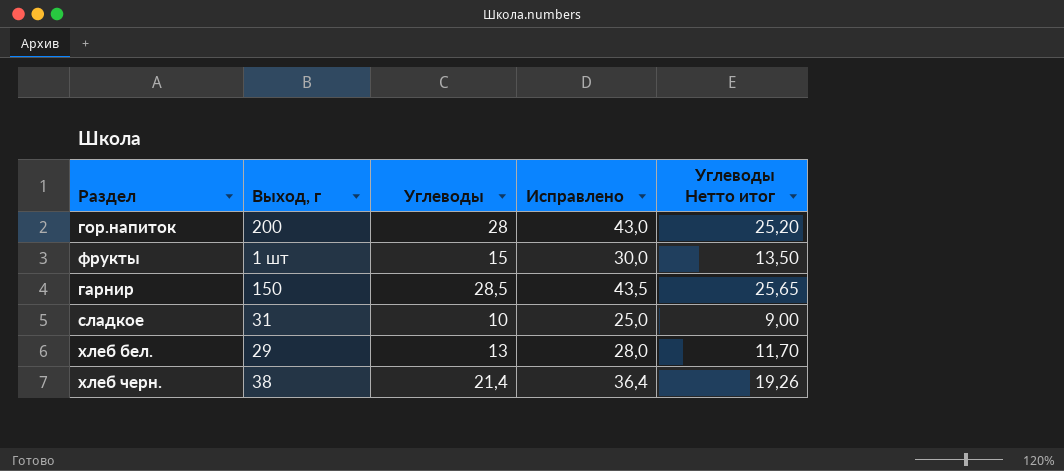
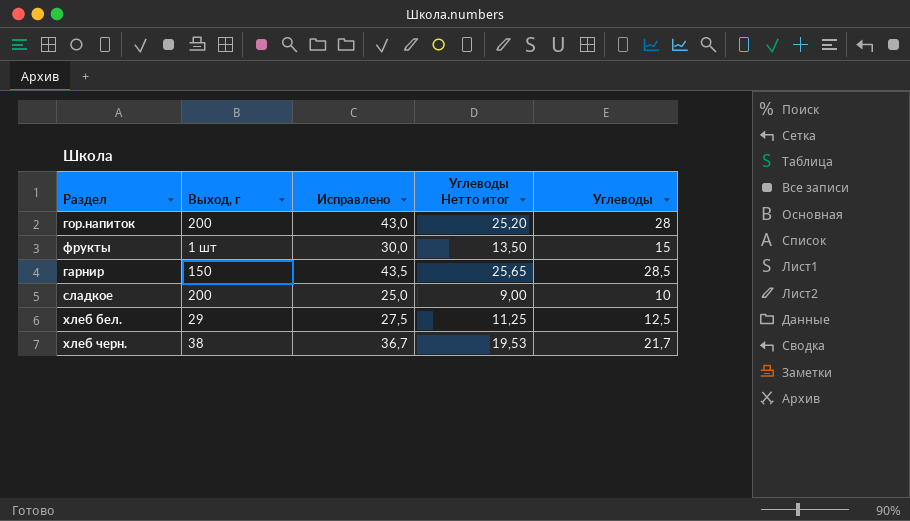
column Углеводы | position: 3 -> 5
сладкое | Выход, г: 31 -> 200
хлеб бел. | Исправлено: 28,0 -> 27,5
хлеб бел. | Углеводы Нетто итог: 11,70 -> 11,25
хлеб бел. | Углеводы: 13 -> 12,5
хлеб черн. | Исправлено: 36,4 -> 36,7
хлеб черн. | Углеводы Нетто итог: 19,26 -> 19,53
хлеб черн. | Углеводы: 21,4 -> 21,7

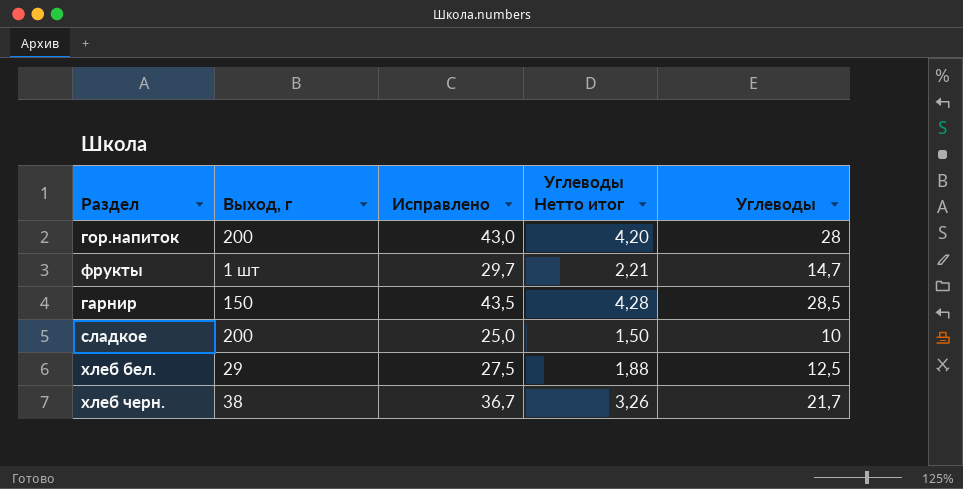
column Углеводы Нетто итог | formula: [Углеводы] * 0,9 -> [Углеводы] * 0,15
фрукты | Исправлено: 30,0 -> 29,7
фрукты | Углеводы: 15 -> 14,7

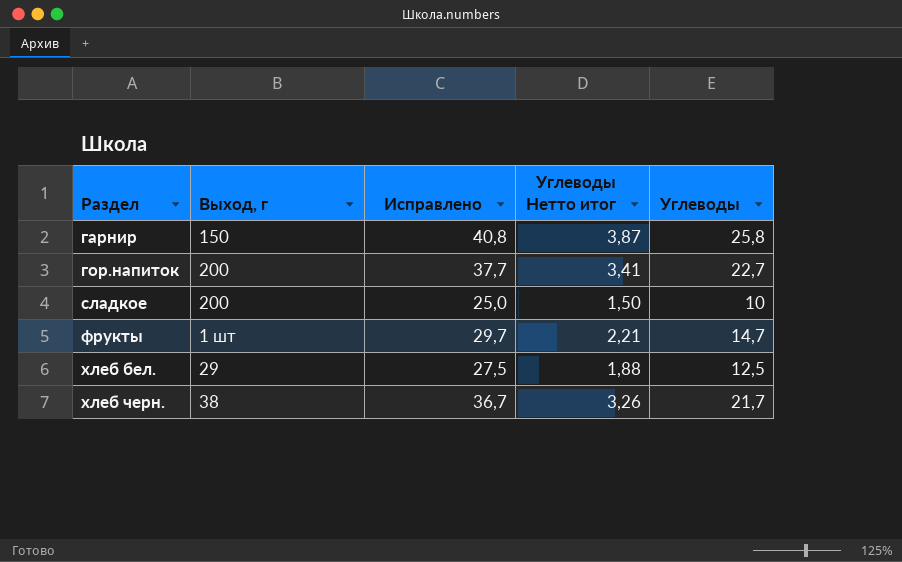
row order: none -> Раздел ascending
гарнир | Исправлено: 43,5 -> 40,8
гарнир | Углеводы Нетто итог: 4,28 -> 3,87
гарнир | Углеводы: 28,5 -> 25,8
гор.напиток | Исправлено: 43,0 -> 37,7
гор.напиток | Углеводы Нетто итог: 4,20 -> 3,41
гор.напиток | Углеводы: 28 -> 22,7

